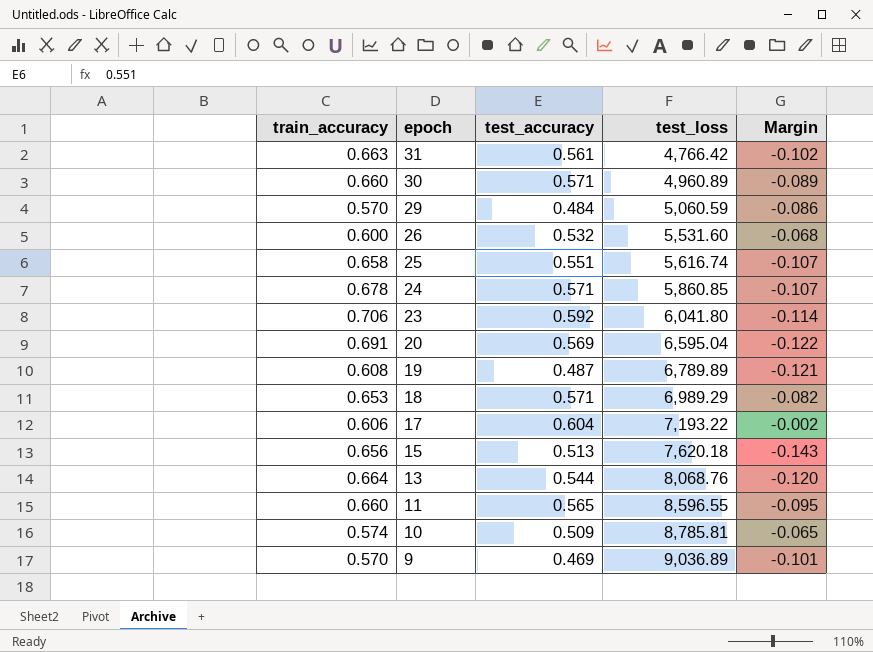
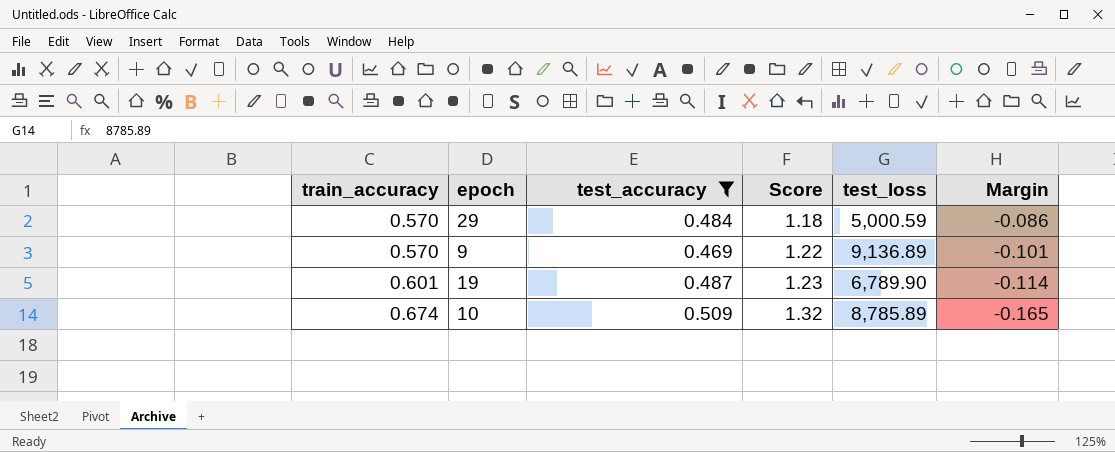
filter: none -> test_accuracy <= 0.509
row order: epoch descending -> train_accuracy ascending
column Score | formula: none -> [train_accuracy] / [test_accuracy]
29 | test_loss: 5,060.59 -> 5,000.59
9 | test_loss: 9,036.89 -> 9,136.89
19 | train_accuracy: 0.608 -> 0.601
19 | test_loss: 6,789.89 -> 6,789.90
19 | Margin: -0.121 -> -0.114
10 | train_accuracy: 0.574 -> 0.674
10 | test_loss: 8,785.81 -> 8,785.89
10 | Margin: -0.065 -> -0.165

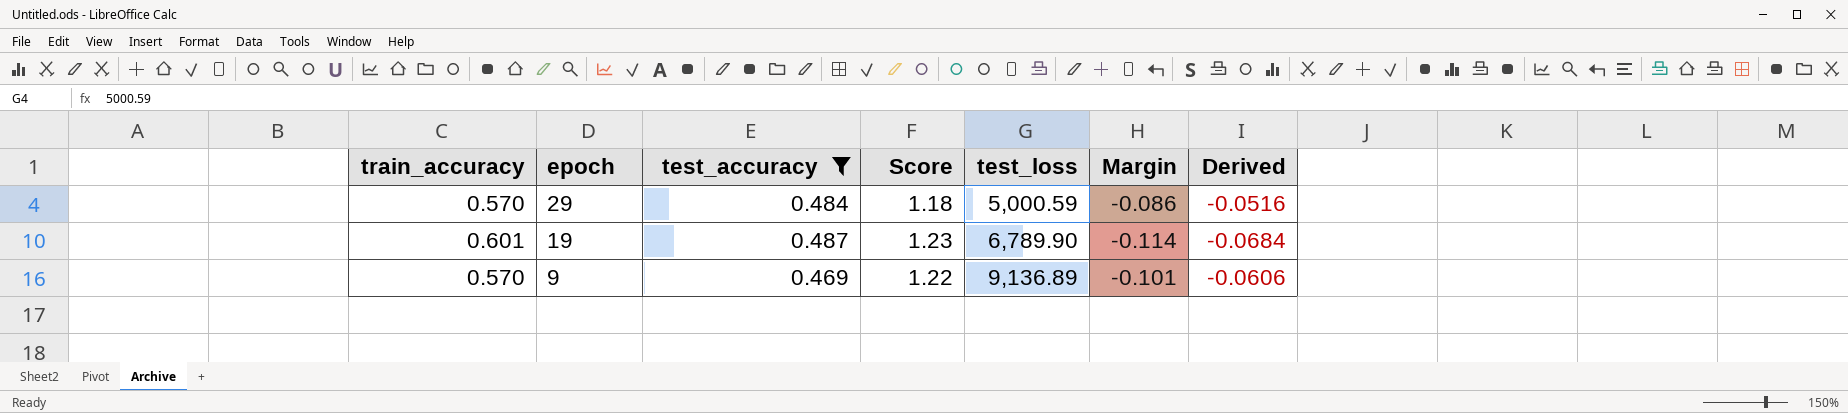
row order: train_accuracy ascending -> epoch descending
column Derived | formula: none -> [Margin] * 0.6
row 10: 0.674 | 0.509 | 1.32 | 8,785.89 | -0.165 -> none

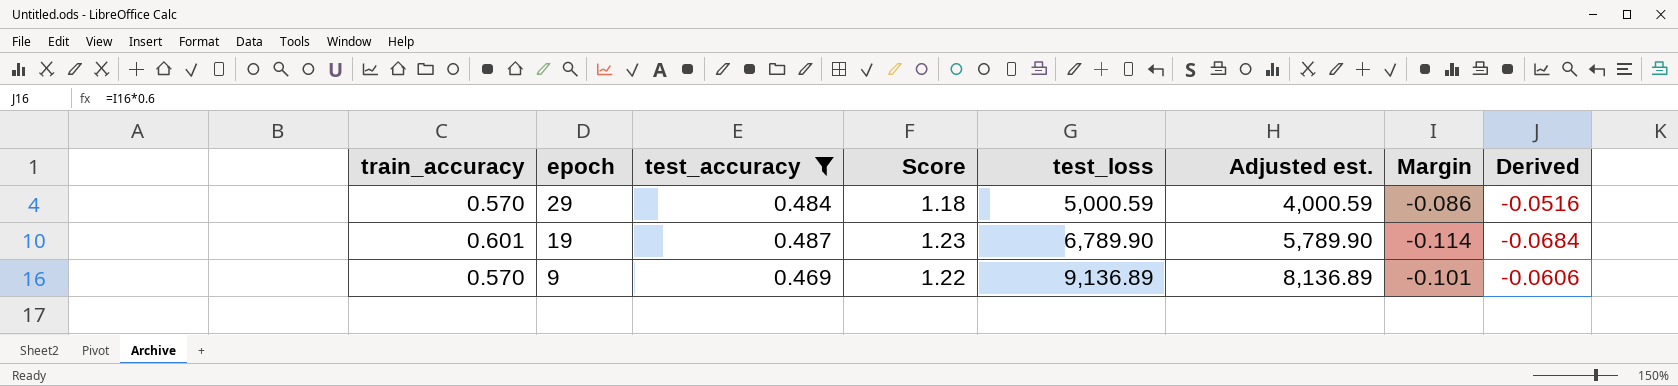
column Adjusted est. | formula: none -> [test_loss] - 1000

